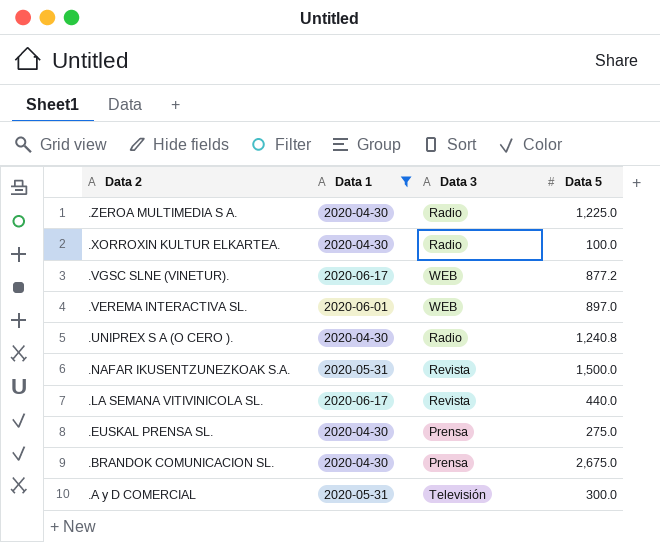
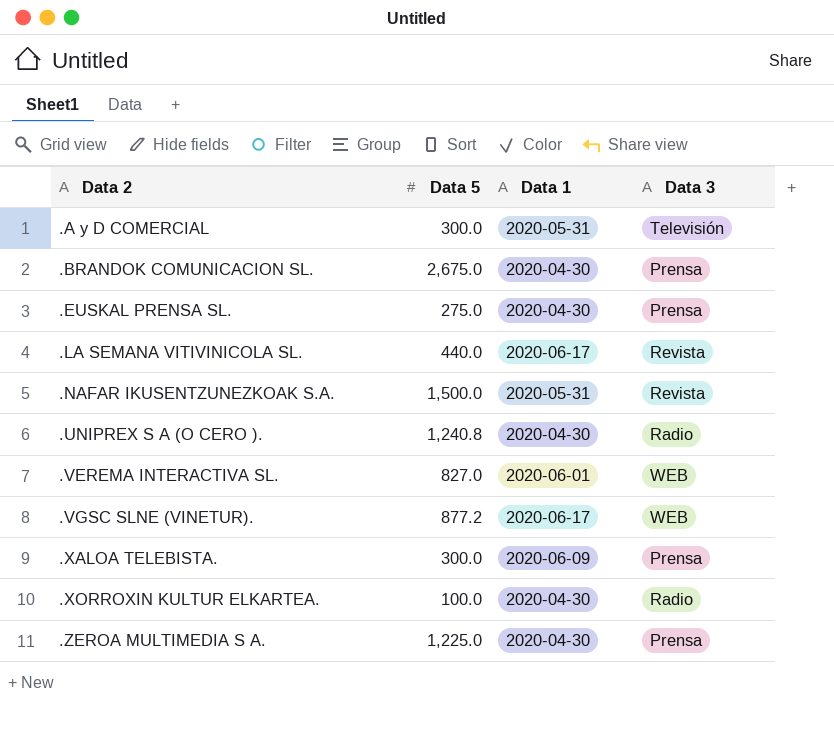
filter: Data 1 != 2020-06-09 -> none
row order: Data 2 descending -> Data 2 ascending
column Data 5 | position: 4 -> 2
.VEREMA INTERACTIVA SL. | Data 5: 897.0 -> 827.0
.ZEROA MULTIMEDIA S A. | Data 3: Radio -> Prensa

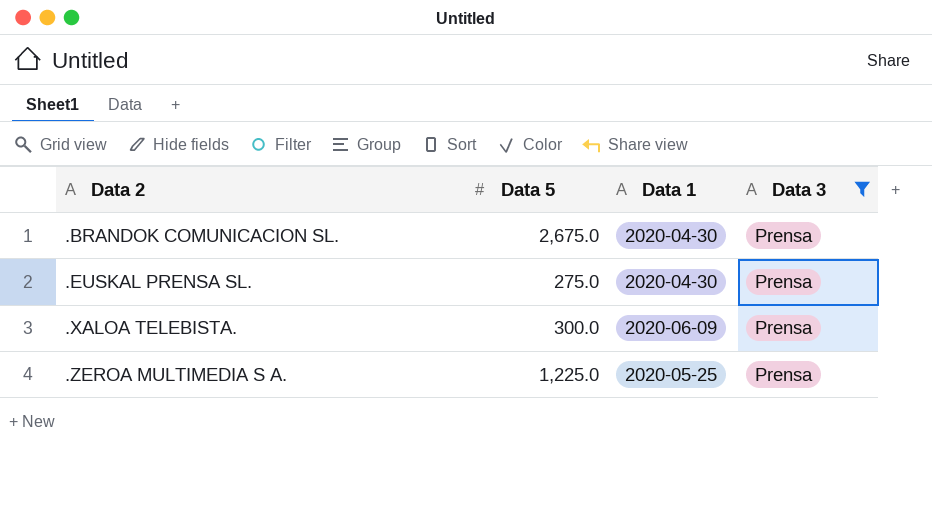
filter: none -> Data 3 = Prensa
.ZEROA MULTIMEDIA S A. | Data 1: 2020-04-30 -> 2020-05-25

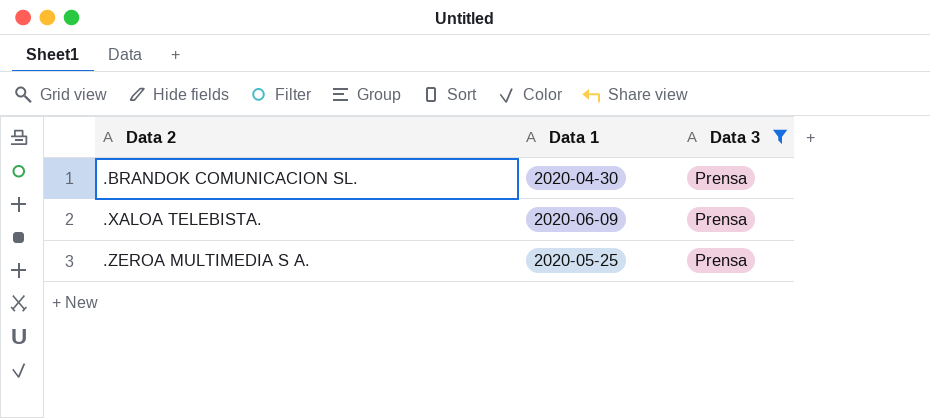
column Data 5 | position: 2 -> none
row .EUSKAL PRENSA SL.: 275.0 | 2020-04-30 | Prensa -> none

